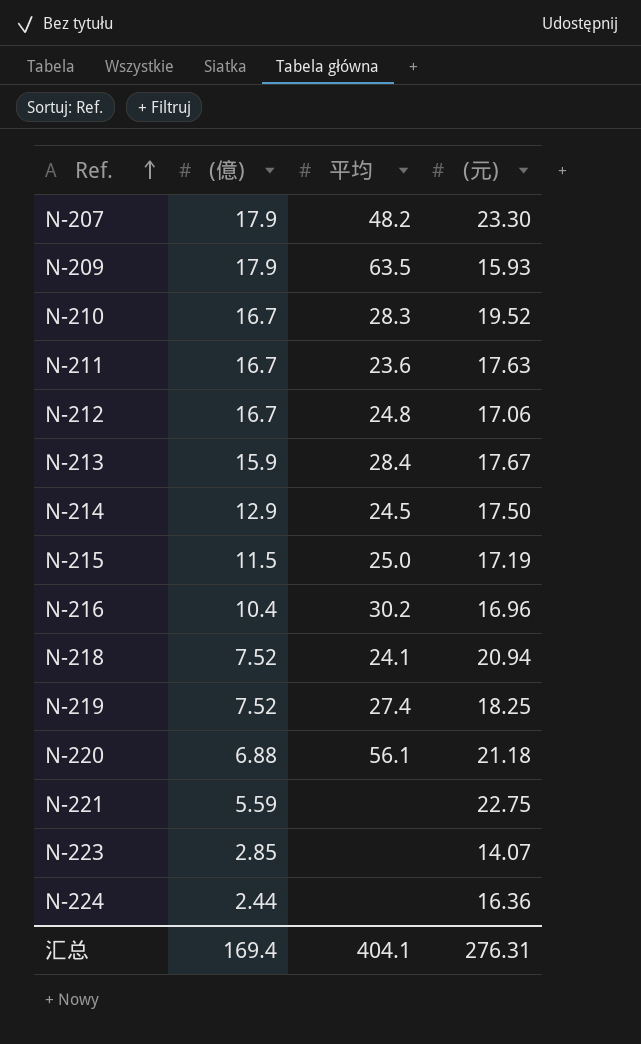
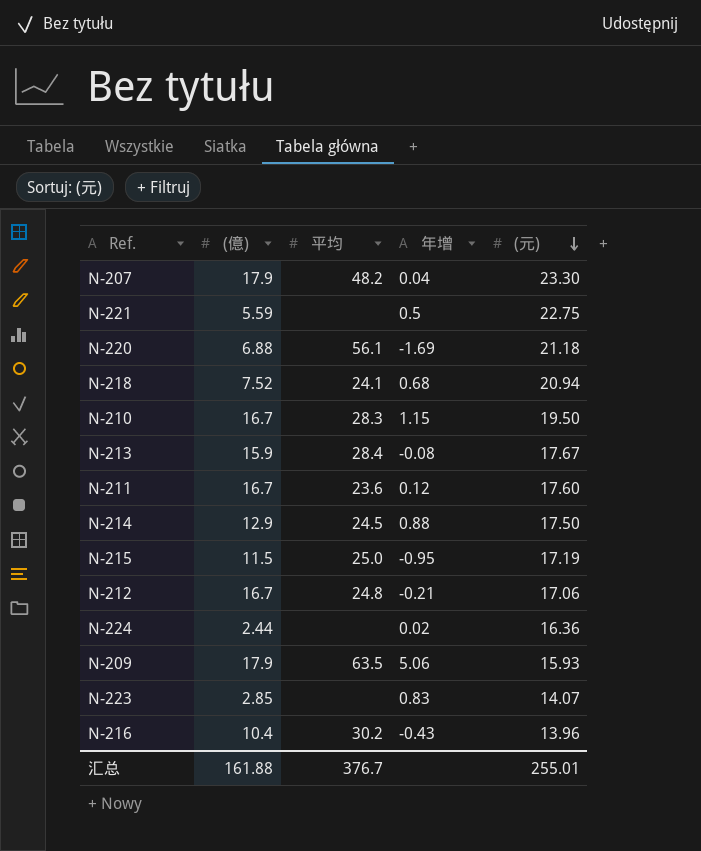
row order: Ref. ascending -> (元) descending
column 年增 | position: none -> 4
row N-219: 7.52 | 27.4 | 18.25 -> none
N-210 | (元): 19.52 -> 19.50
N-211 | (元): 17.63 -> 17.60
N-216 | (元): 16.96 -> 13.96
汇总 | (億): 169.4 -> 161.88
汇总 | 平均: 404.1 -> 376.7
汇总 | (元): 276.31 -> 255.01

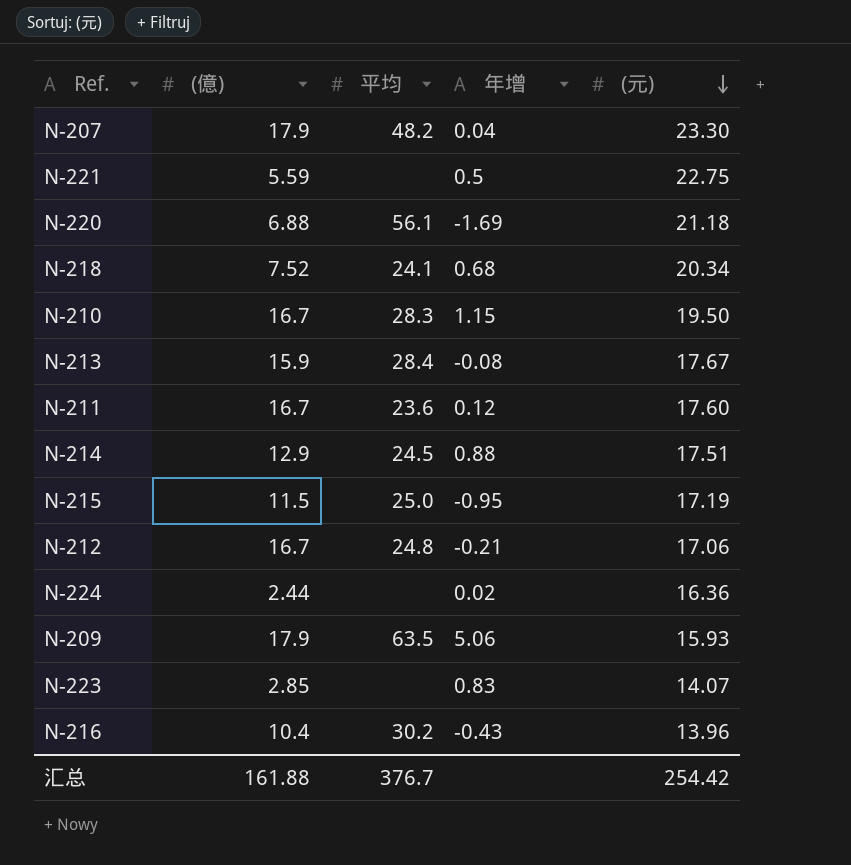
N-218 | (元): 20.94 -> 20.34
N-214 | (元): 17.50 -> 17.51
汇总 | (元): 255.01 -> 254.42

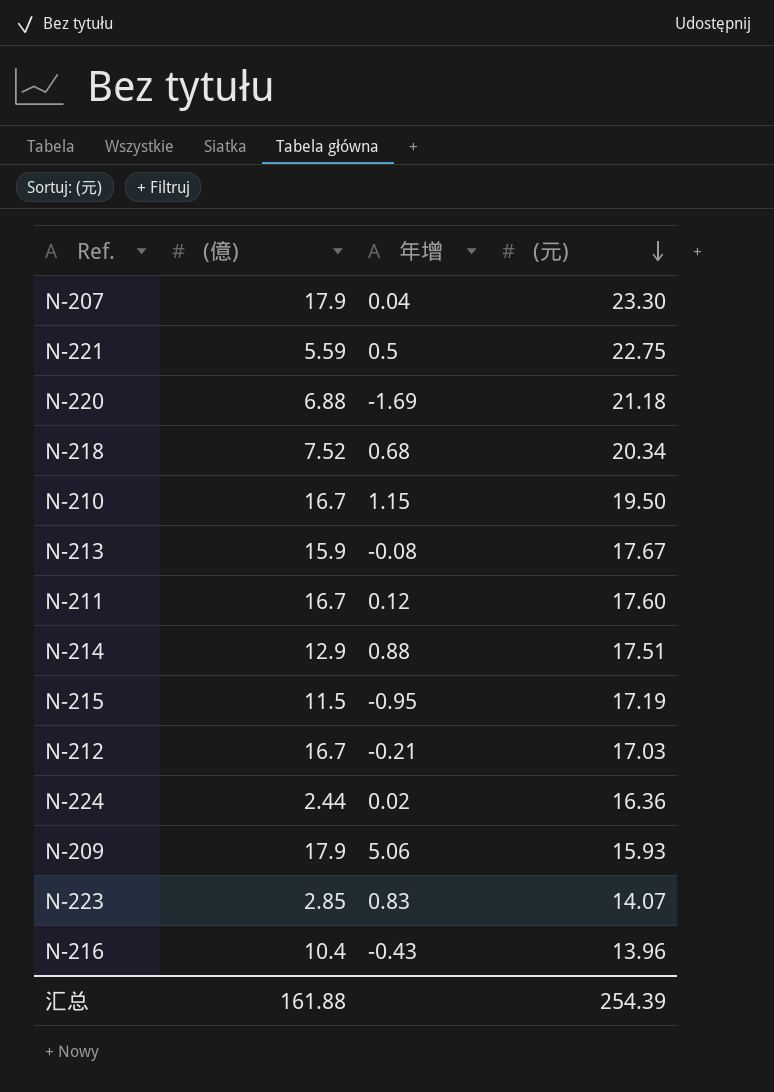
column 平均 | position: 3 -> none
N-212 | (元): 17.06 -> 17.03
汇总 | (元): 254.42 -> 254.39

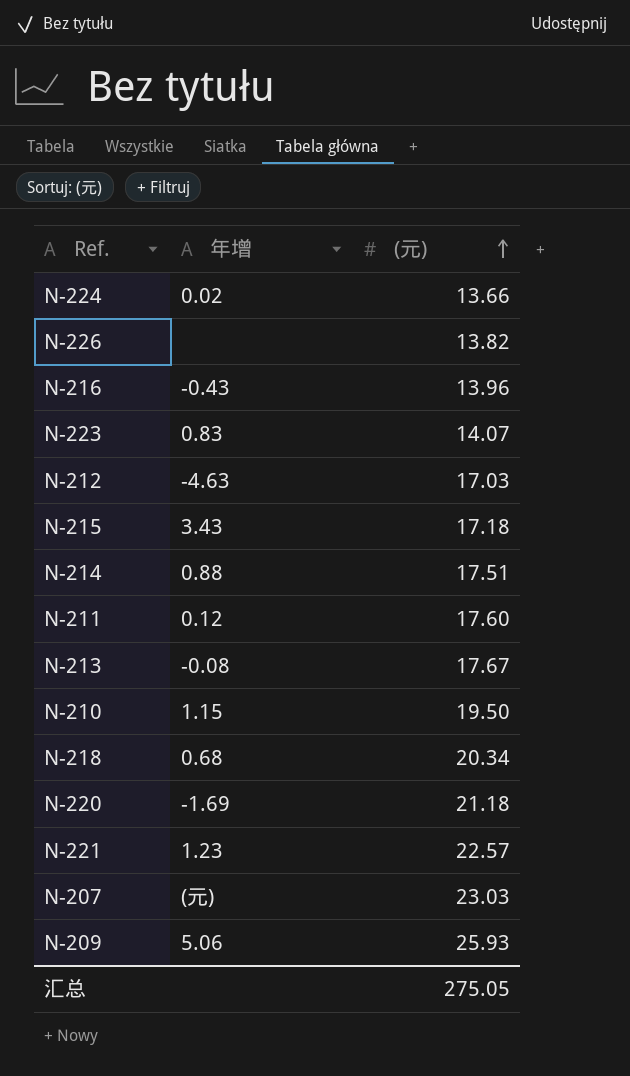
row order: (元) descending -> (元) ascending
column (億) | position: 2 -> none
N-224 | (元): 16.36 -> 13.66
row N-226: none -> none | 13.82
N-212 | 年增: -0.21 -> -4.63
N-215 | 年增: -0.95 -> 3.43
N-215 | (元): 17.19 -> 17.18
N-221 | 年增: 0.5 -> 1.23
N-221 | (元): 22.75 -> 22.57
N-207 | 年增: 0.04 -> (元)
N-207 | (元): 23.30 -> 23.03
N-209 | (元): 15.93 -> 25.93
汇总 | (元): 254.39 -> 275.05

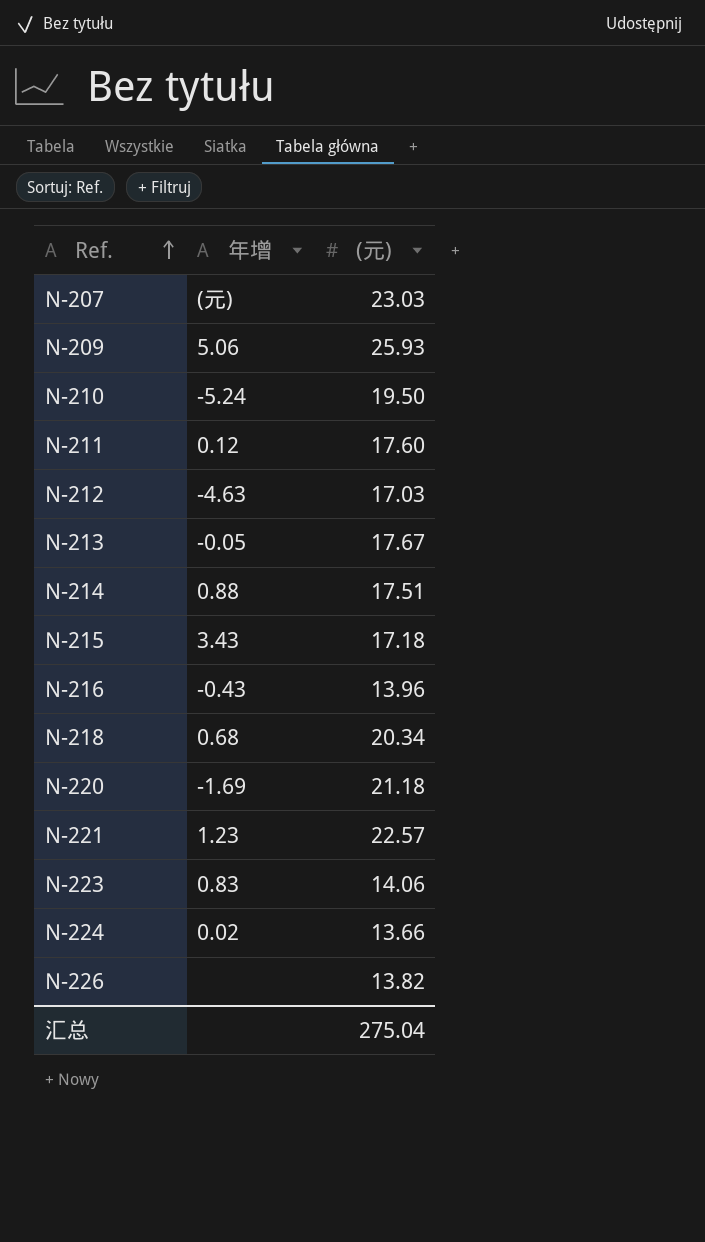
row order: (元) ascending -> Ref. ascending
N-210 | 年增: 1.15 -> -5.24
N-213 | 年增: -0.08 -> -0.05
N-223 | (元): 14.07 -> 14.06
汇总 | (元): 275.05 -> 275.04

